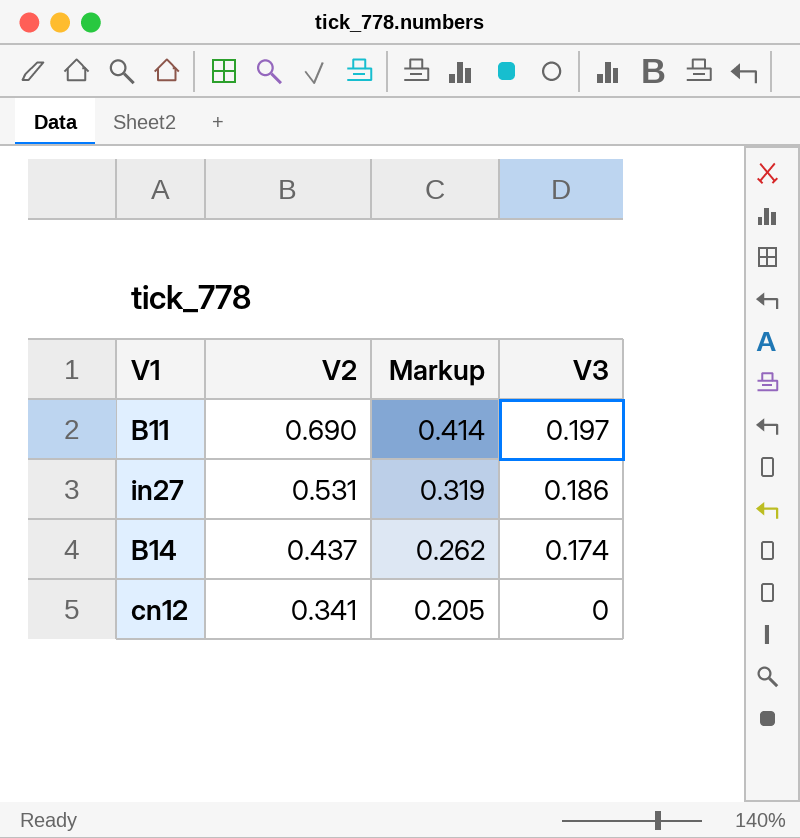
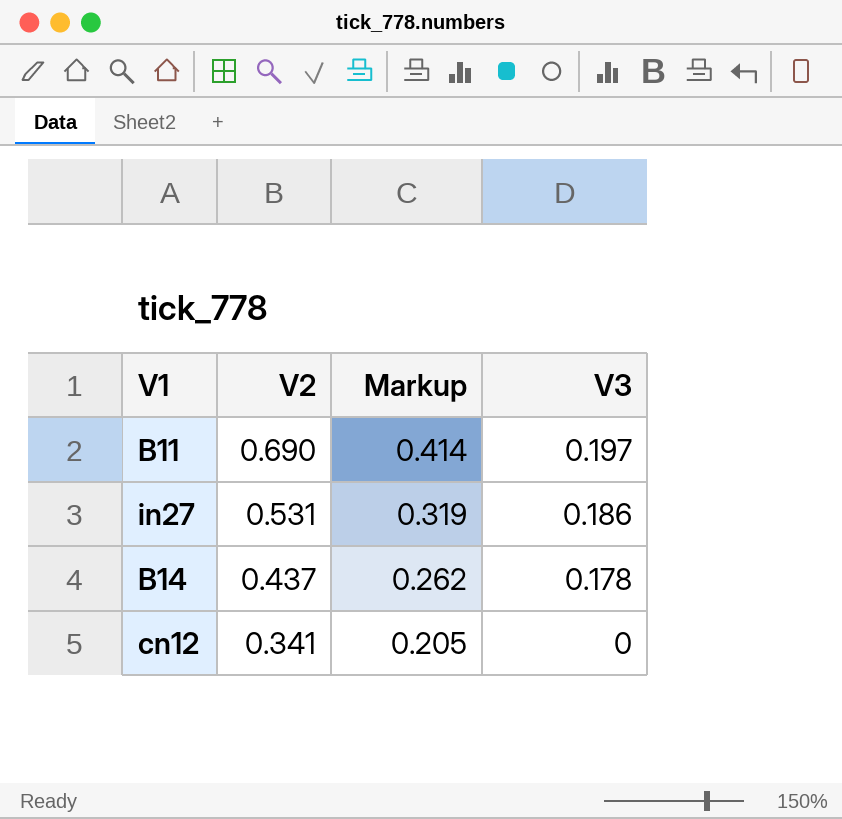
B14 | V3: 0.174 -> 0.178

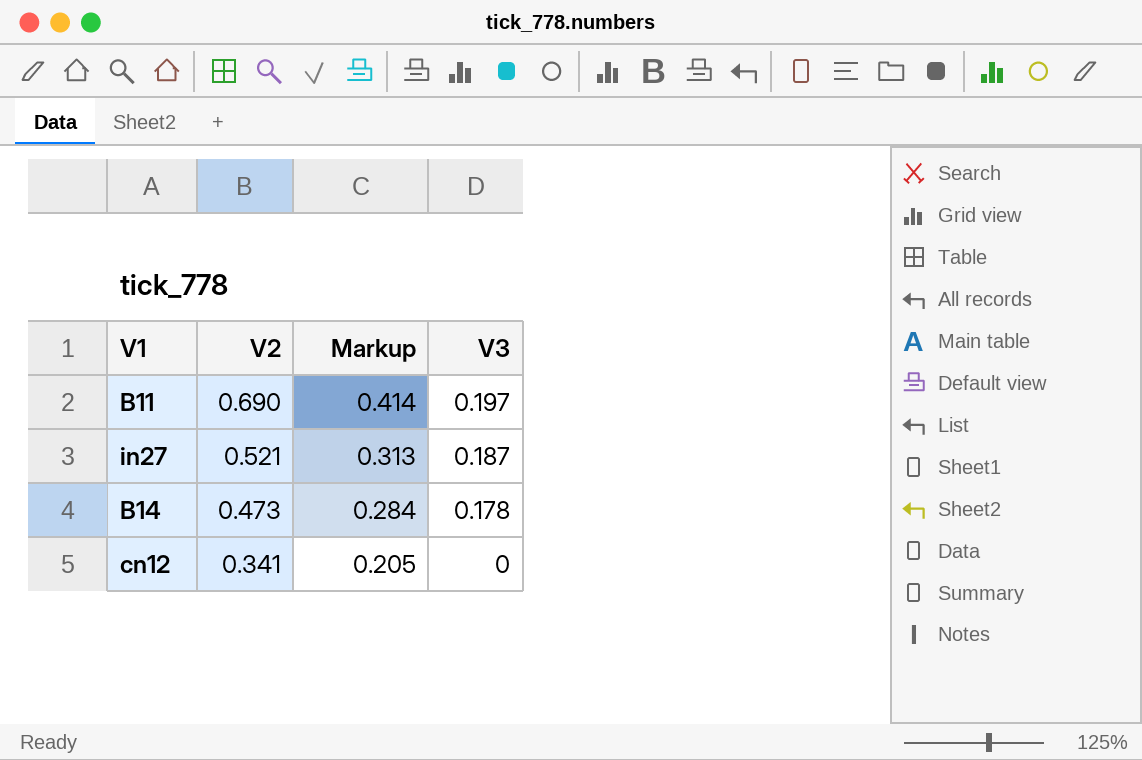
in27 | V2: 0.531 -> 0.521
in27 | Markup: 0.319 -> 0.313
in27 | V3: 0.186 -> 0.187
B14 | V2: 0.437 -> 0.473
B14 | Markup: 0.262 -> 0.284

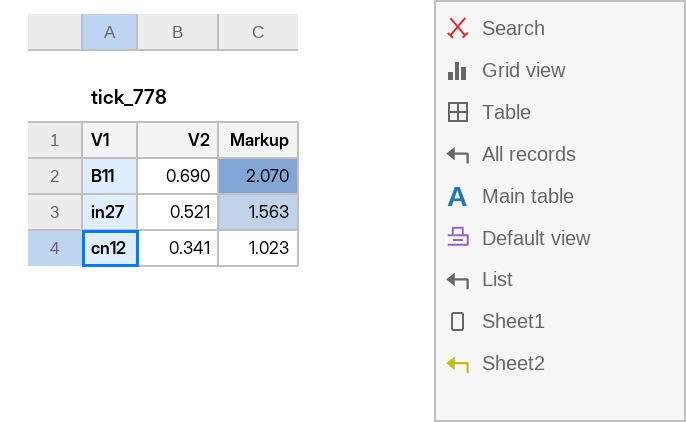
column V3 | position: 4 -> none
column Markup | formula: [V2] * 0.6 -> [V2] * 3
row B14: 0.473 | 0.284 | 0.178 -> none

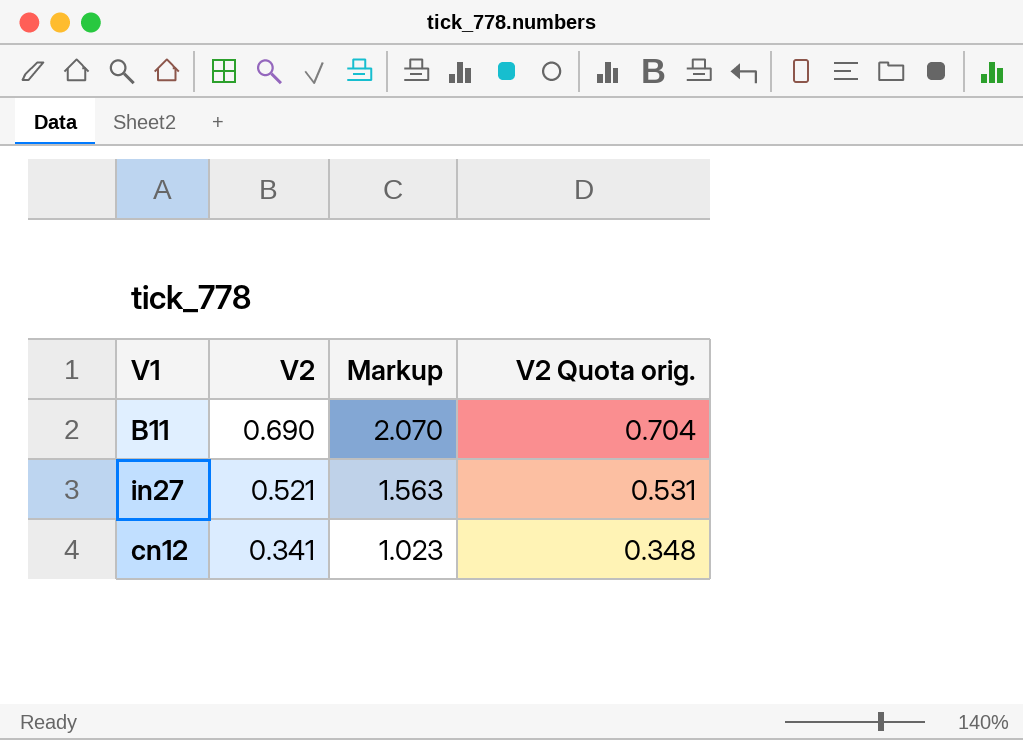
column V2 Quota orig. | formula: none -> [V2] * 1.02

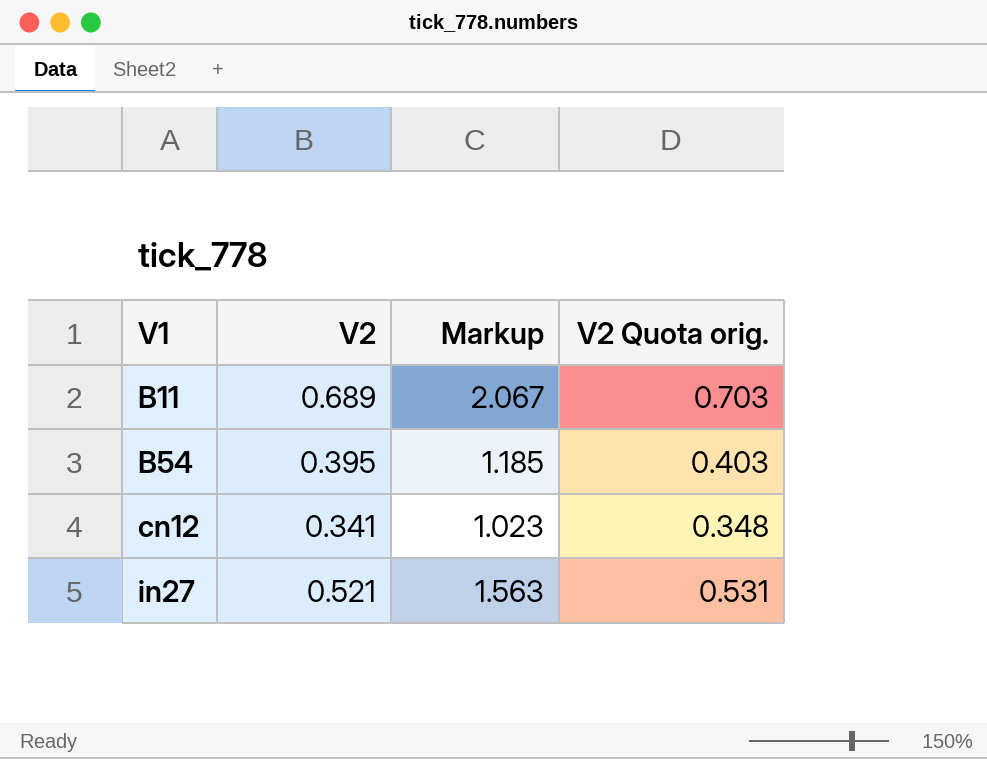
row order: V2 descending -> V1 ascending
B11 | V2: 0.690 -> 0.689
B11 | Markup: 2.070 -> 2.067
B11 | V2 Quota orig.: 0.704 -> 0.703
row B54: none -> 0.395 | 1.185 | 0.403

